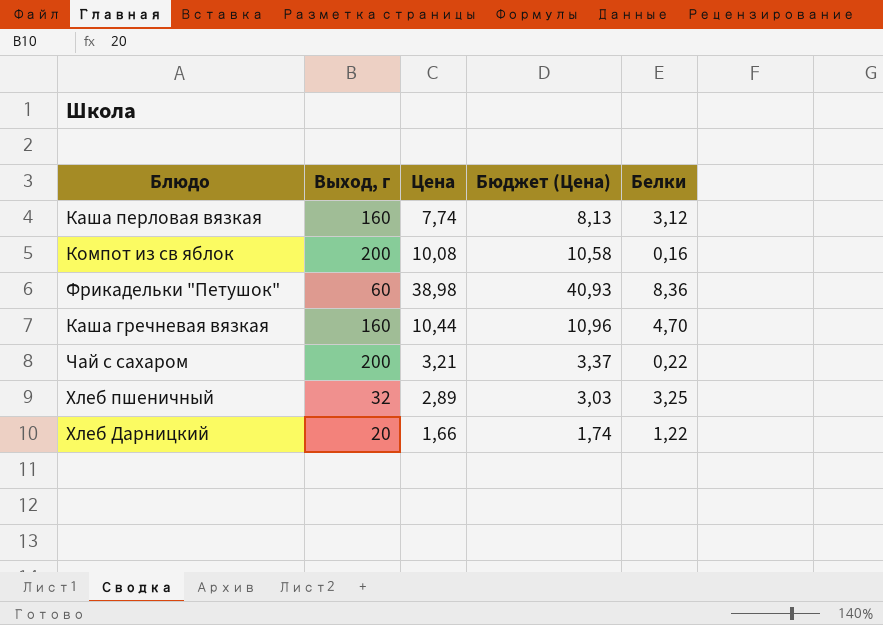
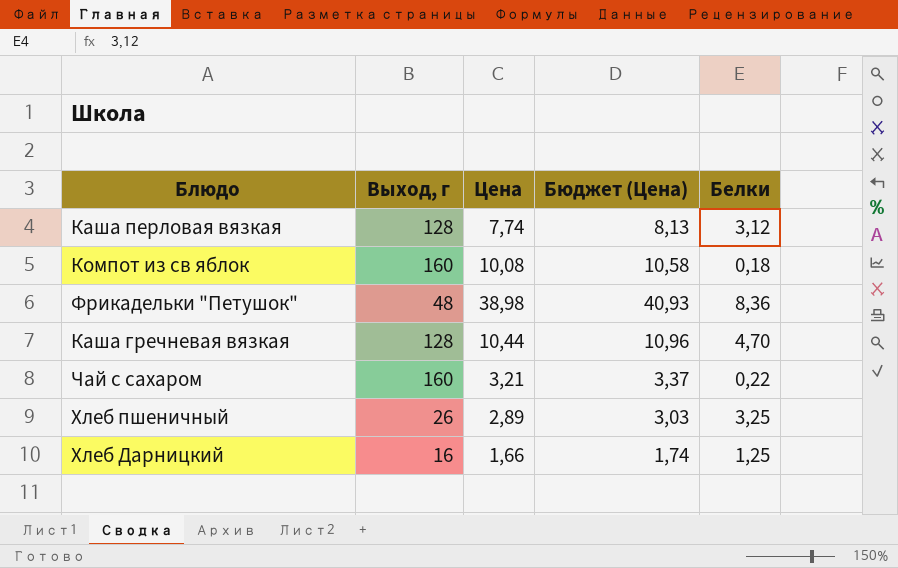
Каша перловая вязкая | Выход, г: 160 -> 128
Компот из св яблок | Выход, г: 200 -> 160
Компот из св яблок | Белки: 0,16 -> 0,18
Фрикадельки "Петушок" | Выход, г: 60 -> 48
Каша гречневая вязкая | Выход, г: 160 -> 128
Чай с сахаром | Выход, г: 200 -> 160
Хлеб пшеничный | Выход, г: 32 -> 26
Хлеб Дарницкий | Выход, г: 20 -> 16
Хлеб Дарницкий | Белки: 1,22 -> 1,25

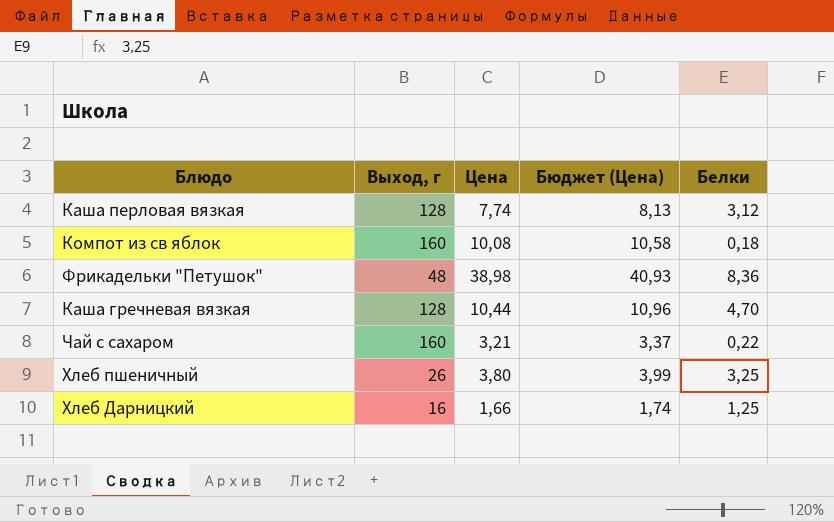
Хлеб пшеничный | Цена: 2,89 -> 3,80
Хлеб пшеничный | Бюджет (Цена): 3,03 -> 3,99

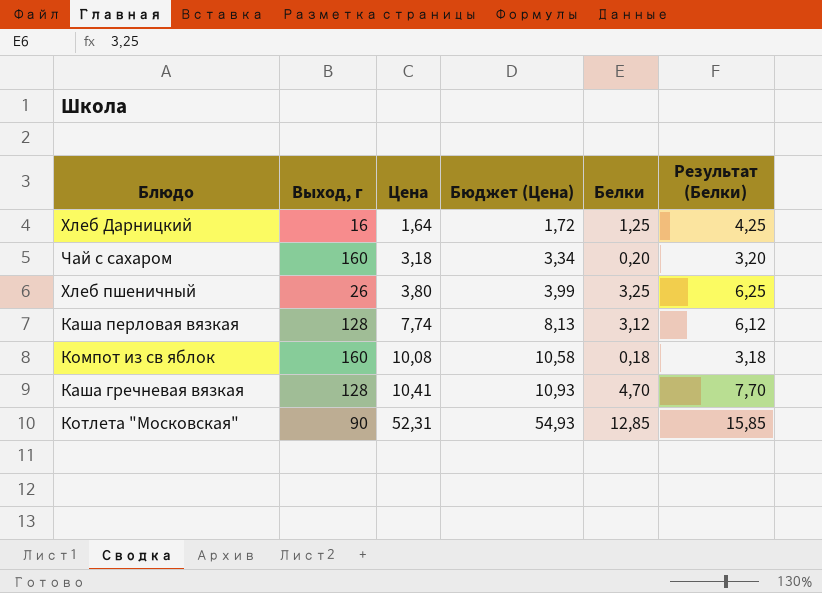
row order: none -> Цена ascending
column Результат (Белки) | formula: none -> [Белки] + 3
row Фрикадельки "Петушок": 48 | 38,98 | 40,93 | 8,36 -> none
Хлеб Дарницкий | Цена: 1,66 -> 1,64
Хлеб Дарницкий | Бюджет (Цена): 1,74 -> 1,72
Чай с сахаром | Цена: 3,21 -> 3,18
Чай с сахаром | Бюджет (Цена): 3,37 -> 3,34
Чай с сахаром | Белки: 0,22 -> 0,20
Каша гречневая вязкая | Цена: 10,44 -> 10,41
Каша гречневая вязкая | Бюджет (Цена): 10,96 -> 10,93
row Котлета "Московская": none -> 90 | 52,31 | 54,93 | 12,85 | 15,85

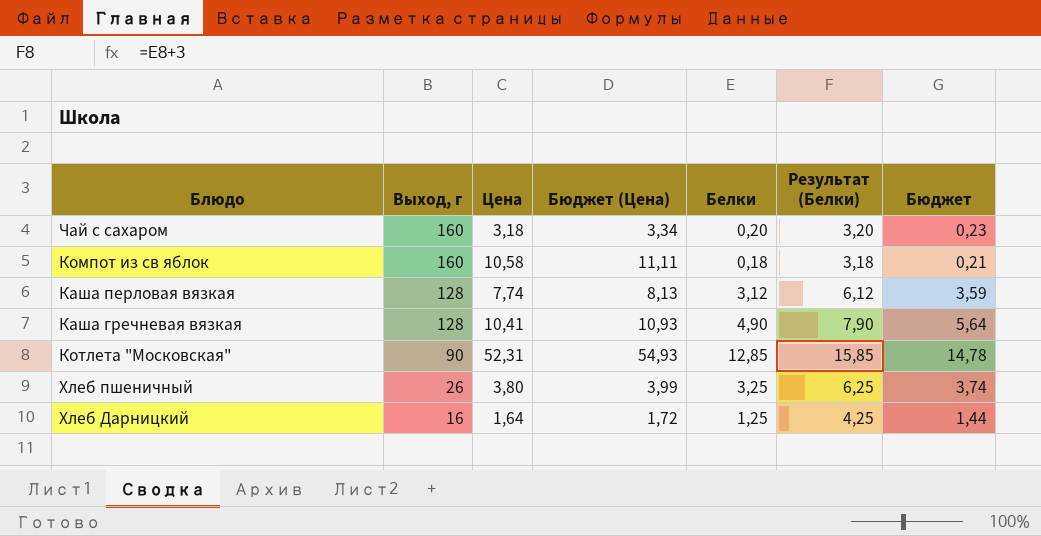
row order: Цена ascending -> Выход, г descending
column Бюджет | formula: none -> [Белки] * 1,15
Компот из св яблок | Цена: 10,08 -> 10,58
Компот из св яблок | Бюджет (Цена): 10,58 -> 11,11
Каша гречневая вязкая | Белки: 4,70 -> 4,90
Каша гречневая вязкая | Результат (Белки): 7,70 -> 7,90

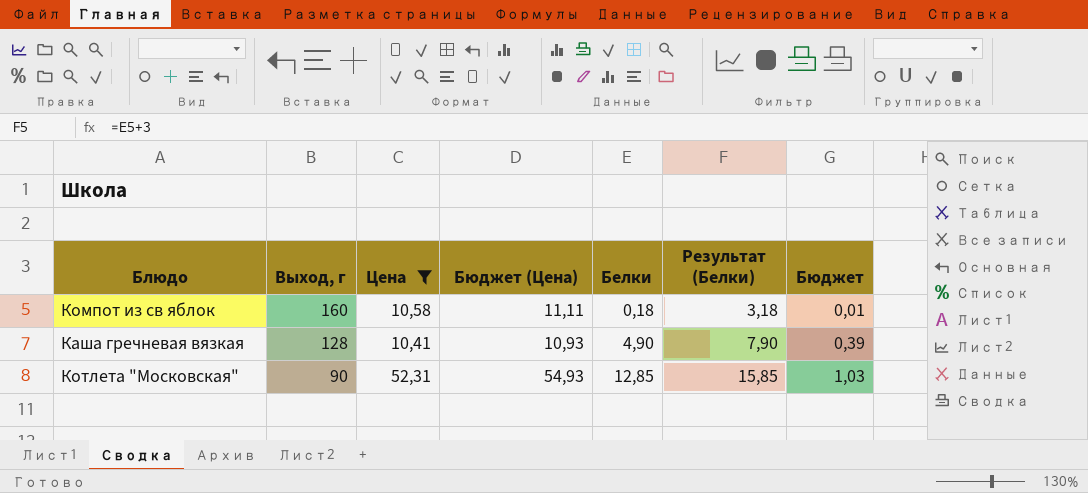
filter: none -> Цена >= 10,41
column Бюджет | formula: [Белки] * 1,15 -> [Белки] * 0,08

